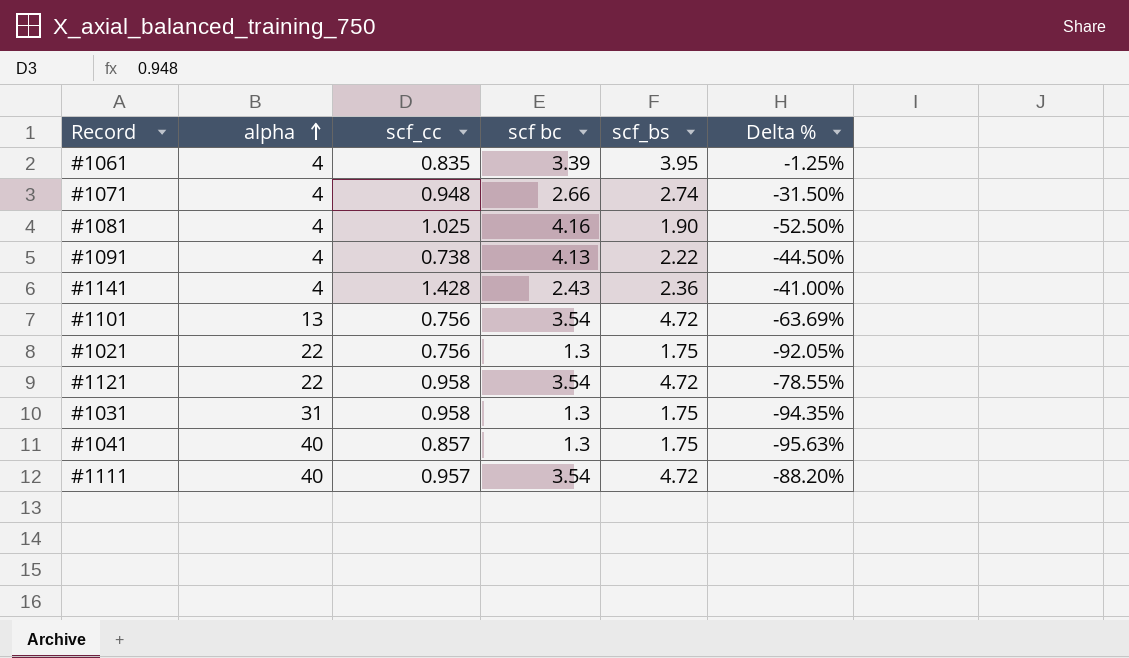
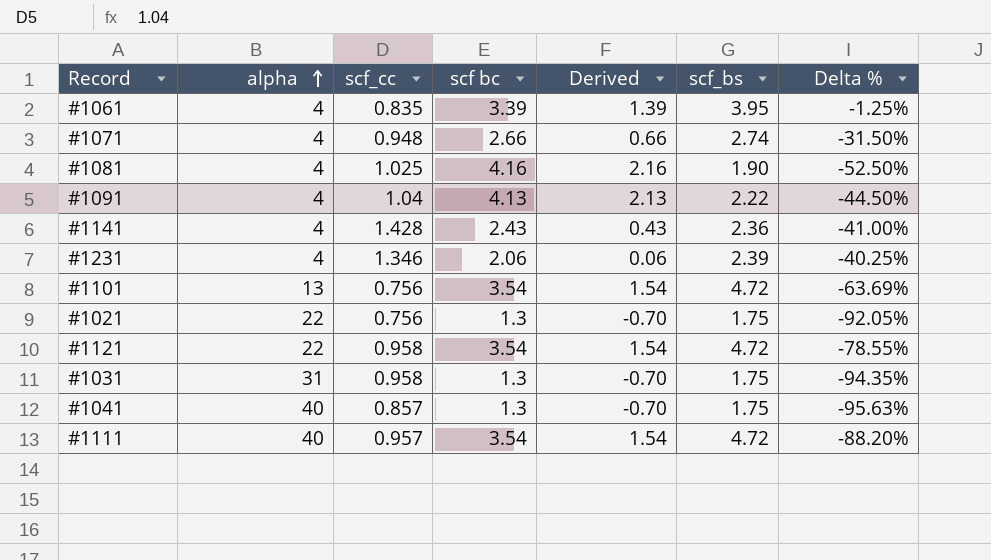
column Derived | formula: none -> [scf bc] - 2
#1091 | scf_cc: 0.738 -> 1.04
row #1231: none -> 4 | 1.346 | 2.06 | 0.06 | 2.39 | -40.25%

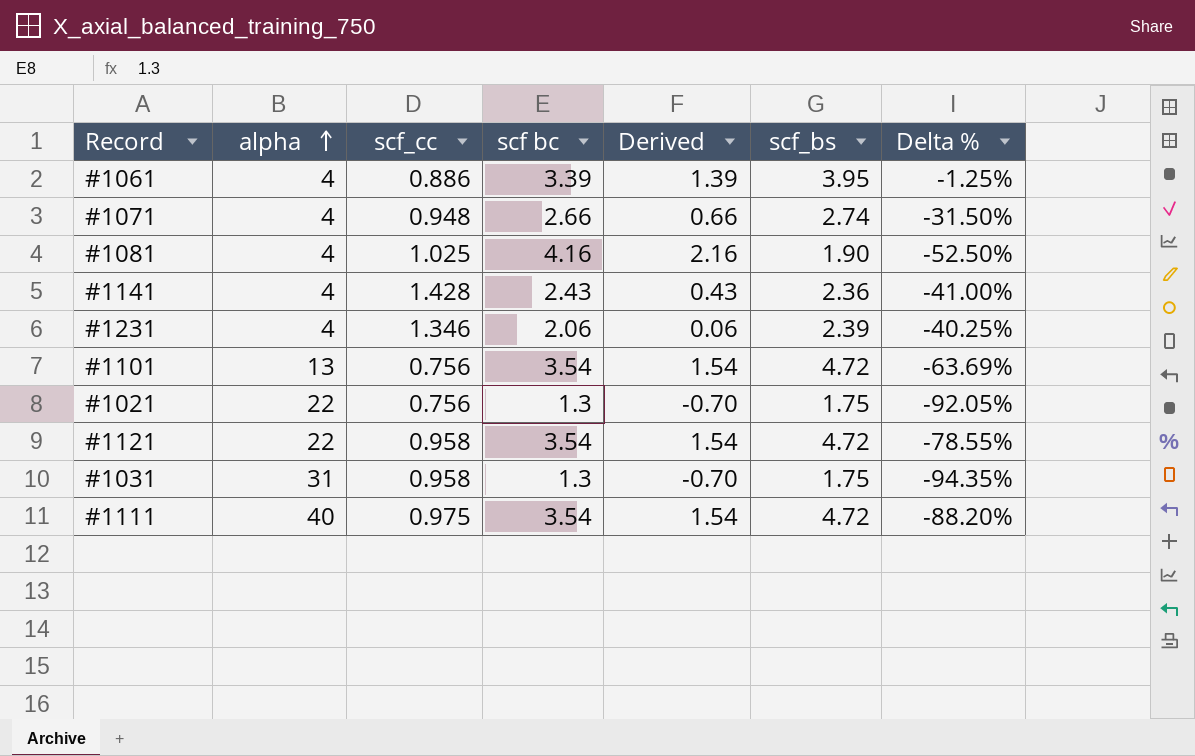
row #1091: 4 | 1.04 | 4.13 | 2.13 | 2.22 | -44.50% -> none
row #1041: 40 | 0.857 | 1.3 | -0.70 | 1.75 | -95.63% -> none
#1061 | scf_cc: 0.835 -> 0.886
#1111 | scf_cc: 0.957 -> 0.975

